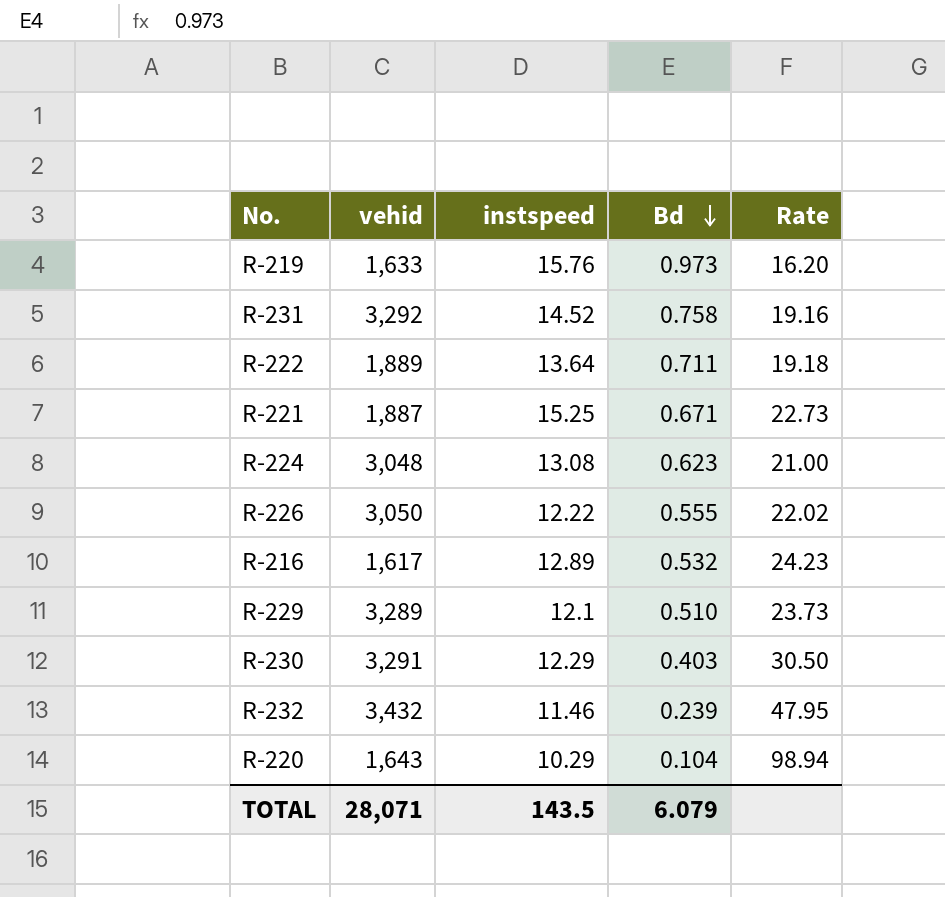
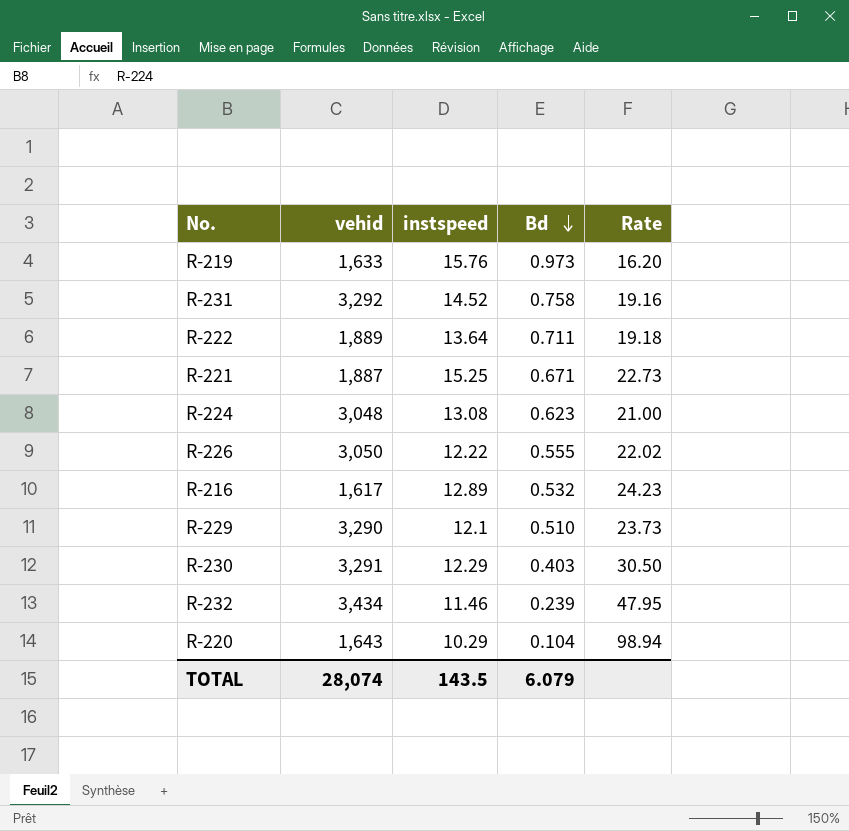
R-229 | vehid: 3,289 -> 3,290
R-232 | vehid: 3,432 -> 3,434
TOTAL | vehid: 28,071 -> 28,074

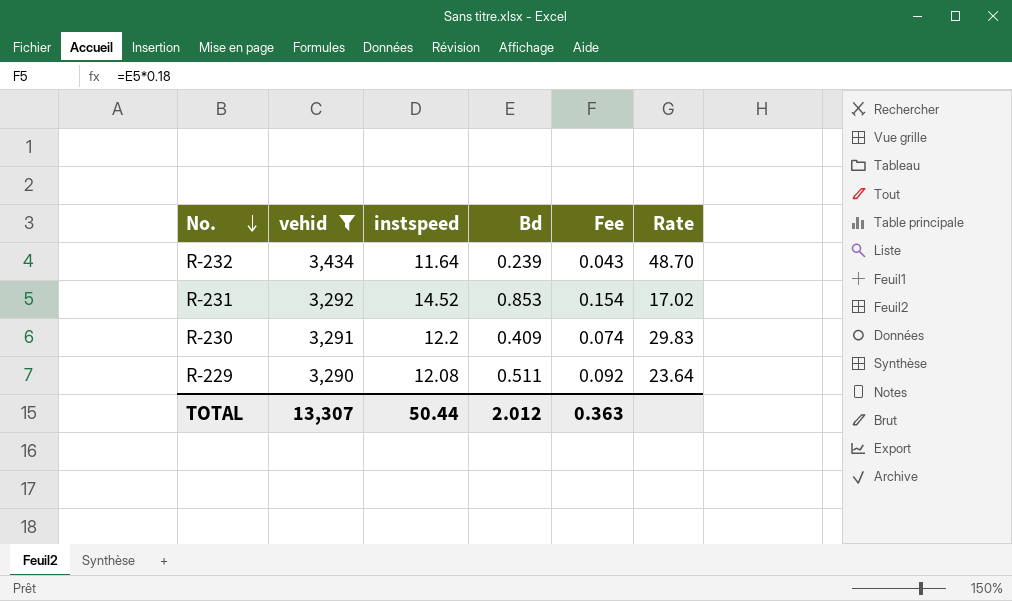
filter: none -> vehid >= 3,290
row order: Bd descending -> No. descending
column Fee | formula: none -> [Bd] * 0.18
R-232 | instspeed: 11.46 -> 11.64
R-232 | Rate: 47.95 -> 48.70
R-231 | Bd: 0.758 -> 0.853
R-231 | Rate: 19.16 -> 17.02
R-230 | instspeed: 12.29 -> 12.2
R-230 | Bd: 0.403 -> 0.409
R-230 | Rate: 30.50 -> 29.83
R-229 | instspeed: 12.1 -> 12.08
R-229 | Bd: 0.510 -> 0.511
R-229 | Rate: 23.73 -> 23.64
TOTAL | vehid: 28,074 -> 13,307
TOTAL | instspeed: 143.5 -> 50.44
TOTAL | Bd: 6.079 -> 2.012

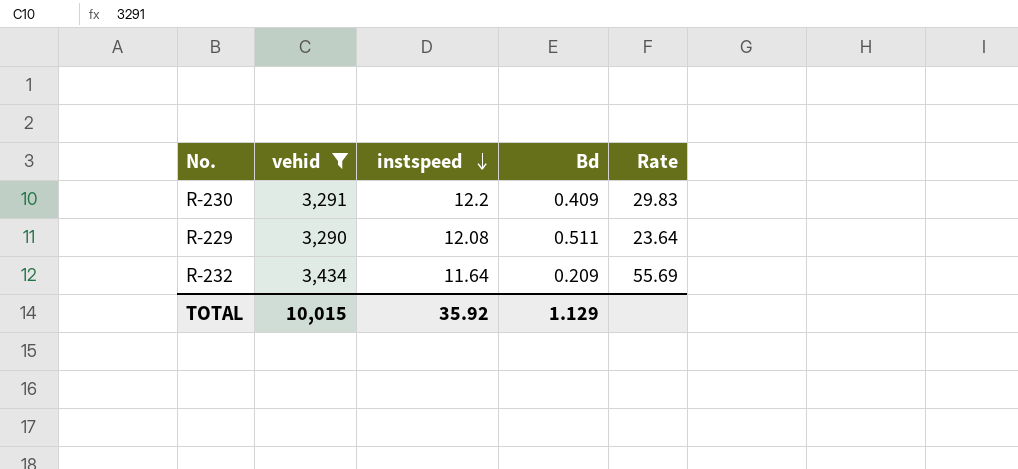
row order: No. descending -> instspeed descending
column Fee | formula: [Bd] * 0.18 -> none
row R-231: 3,292 | 14.52 | 0.853 | 0.154 | 17.02 -> none
R-232 | Bd: 0.239 -> 0.209
R-232 | Rate: 48.70 -> 55.69
TOTAL | vehid: 13,307 -> 10,015
TOTAL | instspeed: 50.44 -> 35.92
TOTAL | Bd: 2.012 -> 1.129

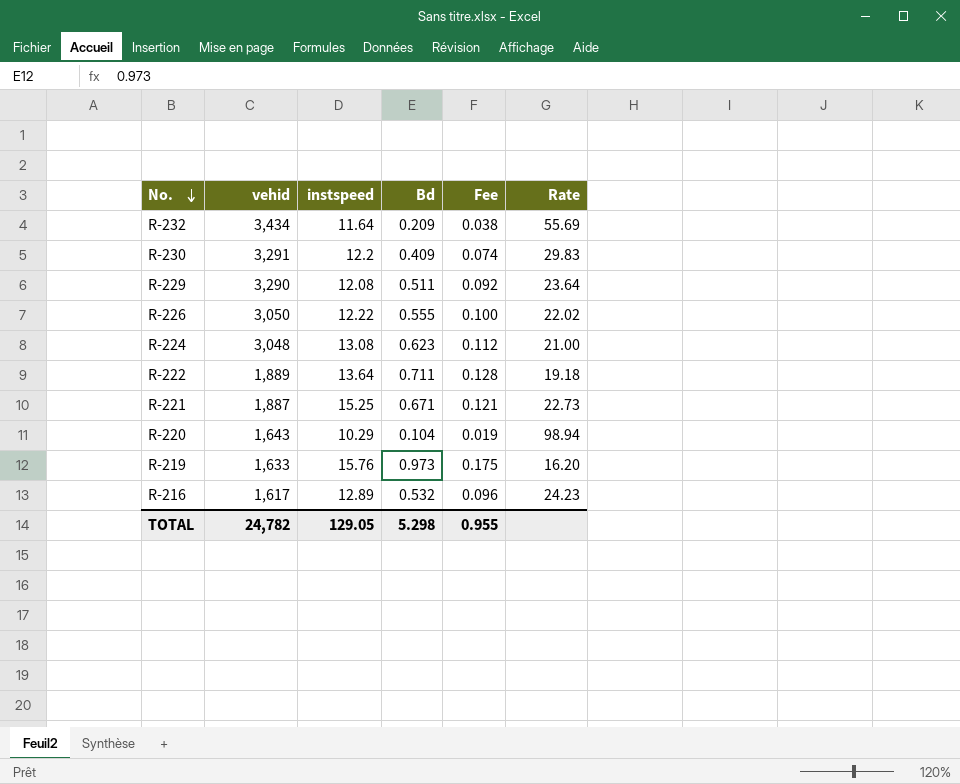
filter: vehid >= 3,290 -> none
row order: instspeed descending -> No. descending
column Fee | formula: none -> [Bd] * 0.18
TOTAL | vehid: 10,015 -> 24,782
TOTAL | instspeed: 35.92 -> 129.05
TOTAL | Bd: 1.129 -> 5.298

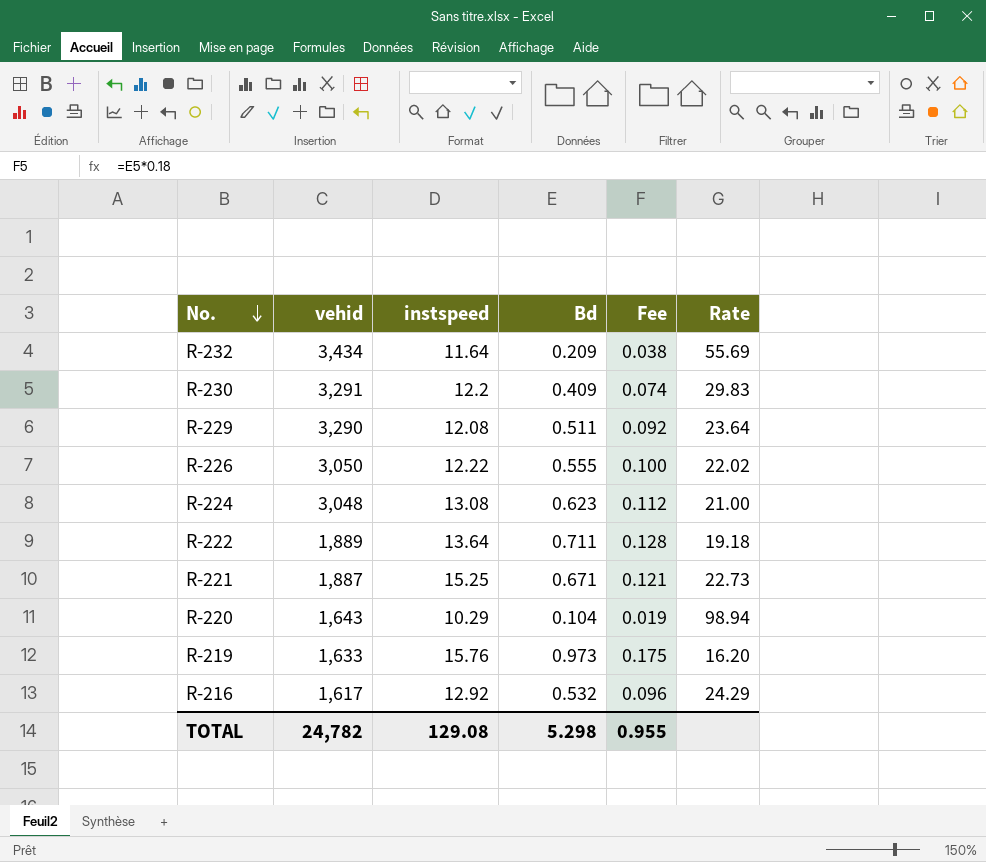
R-216 | instspeed: 12.89 -> 12.92
R-216 | Rate: 24.23 -> 24.29
TOTAL | instspeed: 129.05 -> 129.08

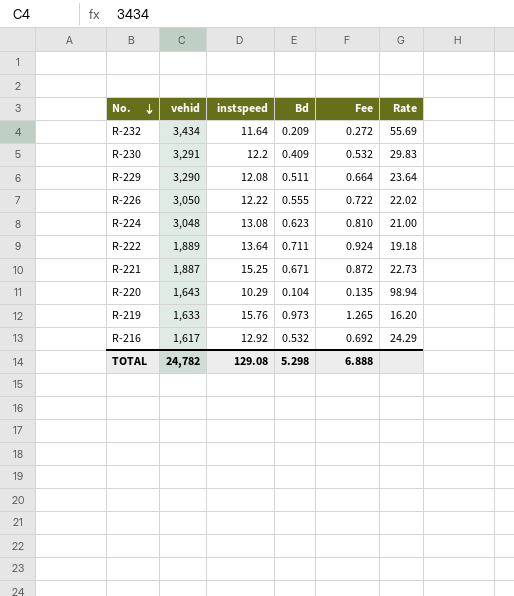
column Fee | formula: [Bd] * 0.18 -> [Bd] * 1.3
TOTAL | Fee: 0.955 -> 6.888

